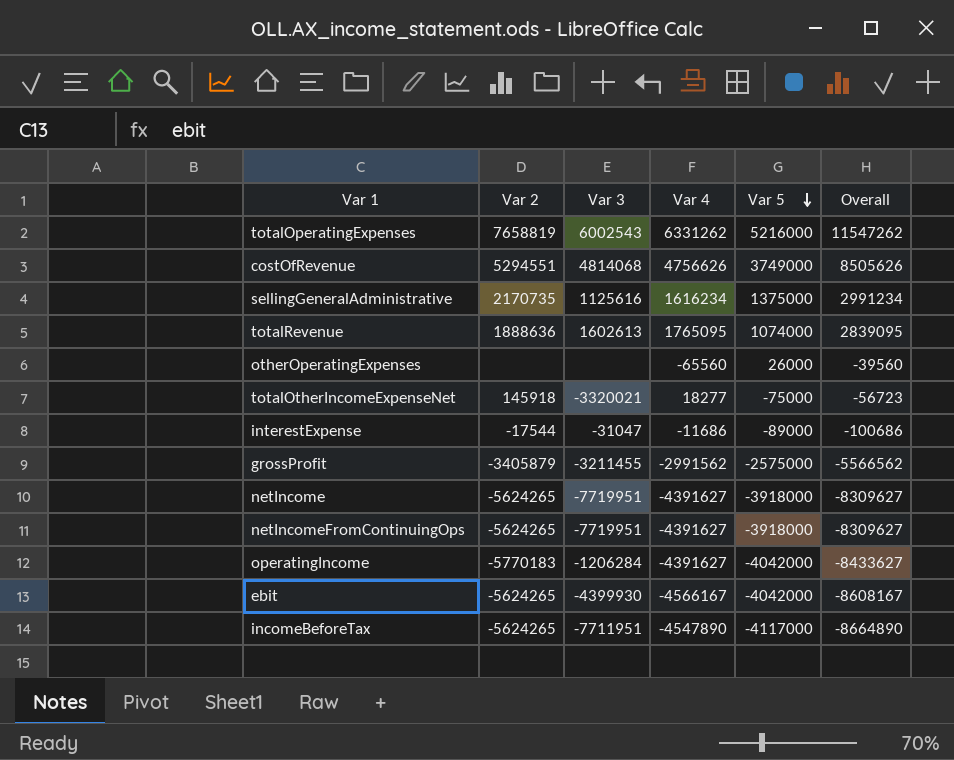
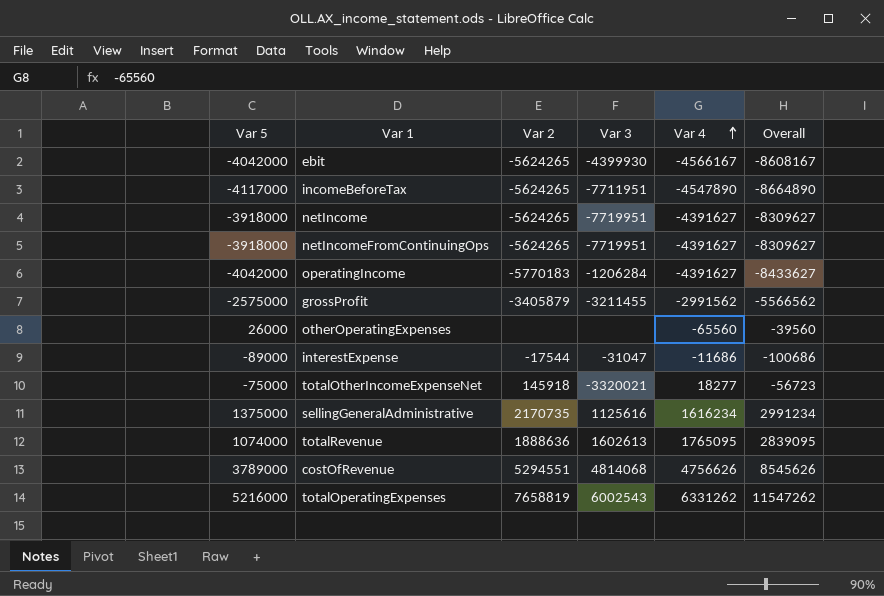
row order: Var 5 descending -> Var 4 ascending
column Var 5 | position: 5 -> 1
costOfRevenue | Var 5: 3749000 -> 3789000
costOfRevenue | Overall: 8505626 -> 8545626

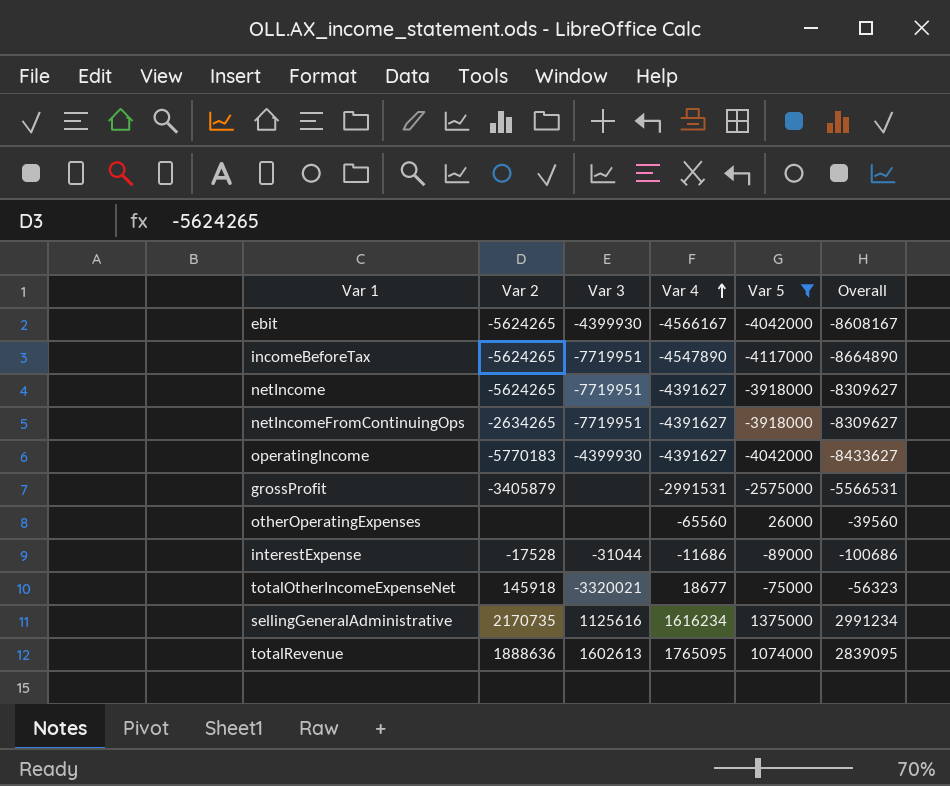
filter: none -> Var 5 <= 1375000
column Var 5 | position: 1 -> 5
incomeBeforeTax | Var 3: -7711951 -> -7719951
netIncomeFromContinuingOps | Var 2: -5624265 -> -2634265
operatingIncome | Var 3: -1206284 -> -4399930
grossProfit | Var 3: -3211455 -> none
grossProfit | Var 4: -2991562 -> -2991531
grossProfit | Overall: -5566562 -> -5566531
interestExpense | Var 2: -17544 -> -17528
interestExpense | Var 3: -31047 -> -31044
totalOtherIncomeExpenseNet | Var 4: 18277 -> 18677
totalOtherIncomeExpenseNet | Overall: -56723 -> -56323

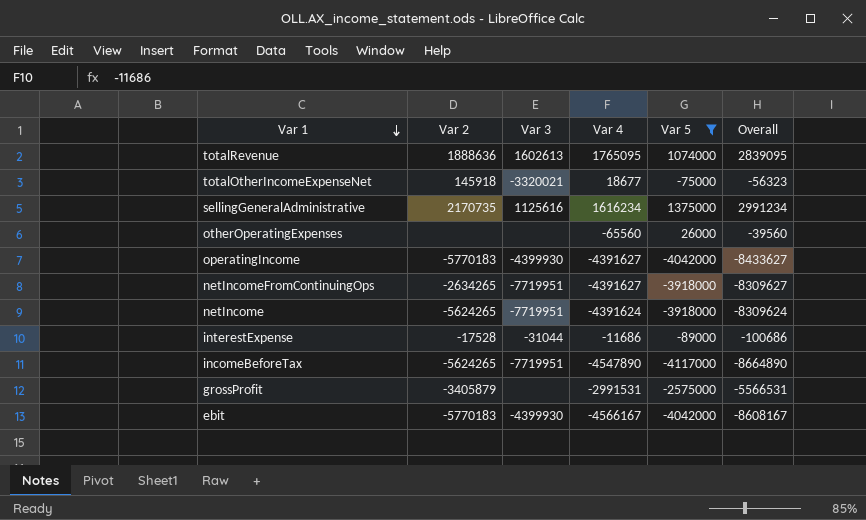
row order: Var 4 ascending -> Var 1 descending
netIncome | Var 4: -4391627 -> -4391624
netIncome | Overall: -8309627 -> -8309624
ebit | Var 2: -5624265 -> -5770183

